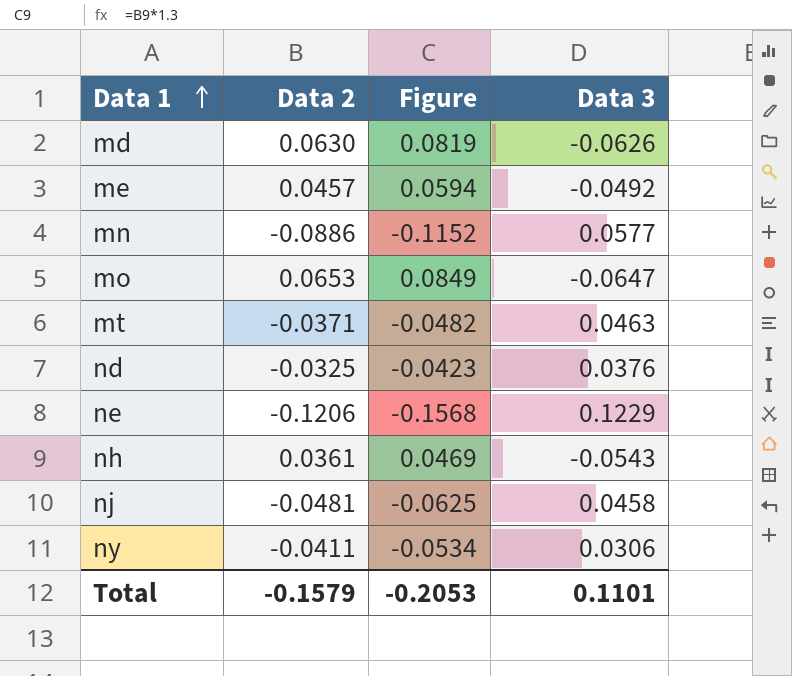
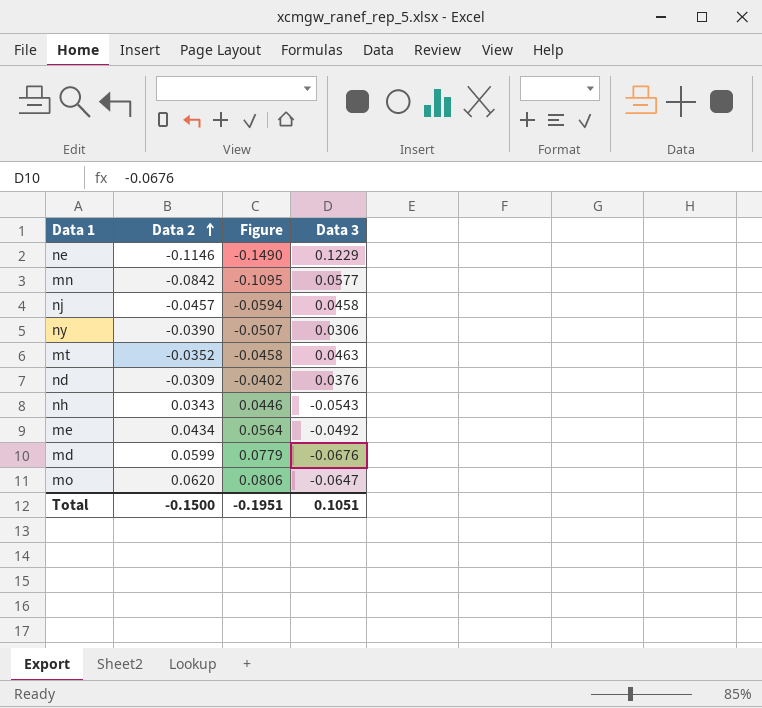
row order: Data 1 ascending -> Data 2 ascending
ne | Data 2: -0.1206 -> -0.1146
ne | Figure: -0.1568 -> -0.1490
mn | Data 2: -0.0886 -> -0.0842
mn | Figure: -0.1152 -> -0.1095
nj | Data 2: -0.0481 -> -0.0457
nj | Figure: -0.0625 -> -0.0594
ny | Data 2: -0.0411 -> -0.0390
ny | Figure: -0.0534 -> -0.0507
mt | Data 2: -0.0371 -> -0.0352
mt | Figure: -0.0482 -> -0.0458
nd | Data 2: -0.0325 -> -0.0309
nd | Figure: -0.0423 -> -0.0402
nh | Data 2: 0.0361 -> 0.0343
nh | Figure: 0.0469 -> 0.0446
me | Data 2: 0.0457 -> 0.0434
me | Figure: 0.0594 -> 0.0564
md | Data 2: 0.0630 -> 0.0599
md | Figure: 0.0819 -> 0.0779
md | Data 3: -0.0626 -> -0.0676
mo | Data 2: 0.0653 -> 0.0620
mo | Figure: 0.0849 -> 0.0806
Total | Data 2: -0.1579 -> -0.1500
Total | Figure: -0.2053 -> -0.1951
Total | Data 3: 0.1101 -> 0.1051

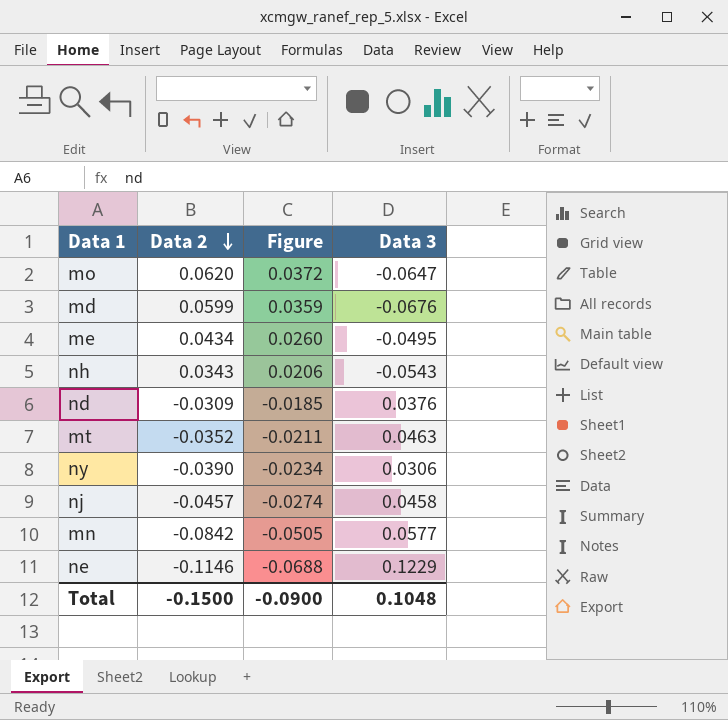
row order: Data 2 ascending -> Data 2 descending
column Figure | formula: [Data 2] * 1.3 -> [Data 2] * 0.6
me | Data 3: -0.0492 -> -0.0495
Total | Figure: -0.1951 -> -0.0900
Total | Data 3: 0.1051 -> 0.1048

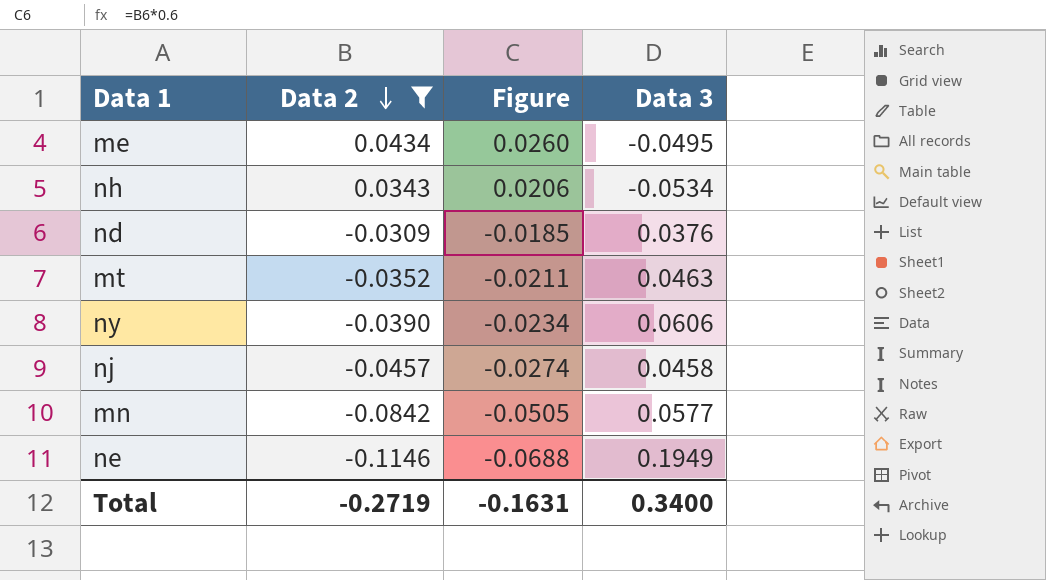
filter: none -> Data 2 <= 0.0434
nh | Data 3: -0.0543 -> -0.0534
ny | Data 3: 0.0306 -> 0.0606
ne | Data 3: 0.1229 -> 0.1949
Total | Data 2: -0.1500 -> -0.2719
Total | Figure: -0.0900 -> -0.1631
Total | Data 3: 0.1048 -> 0.3400

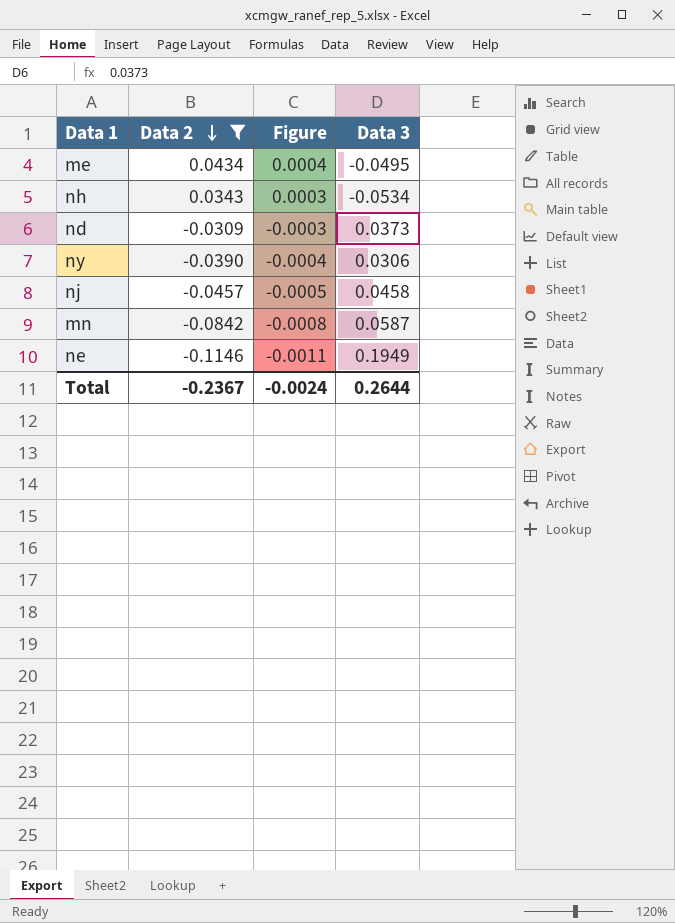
column Figure | formula: [Data 2] * 0.6 -> [Data 2] * 0.01
row mt: -0.0352 | -0.0211 | 0.0463 -> none
nd | Data 3: 0.0376 -> 0.0373
ny | Data 3: 0.0606 -> 0.0306
mn | Data 3: 0.0577 -> 0.0587
Total | Data 2: -0.2719 -> -0.2367
Total | Figure: -0.1631 -> -0.0024
Total | Data 3: 0.3400 -> 0.2644

